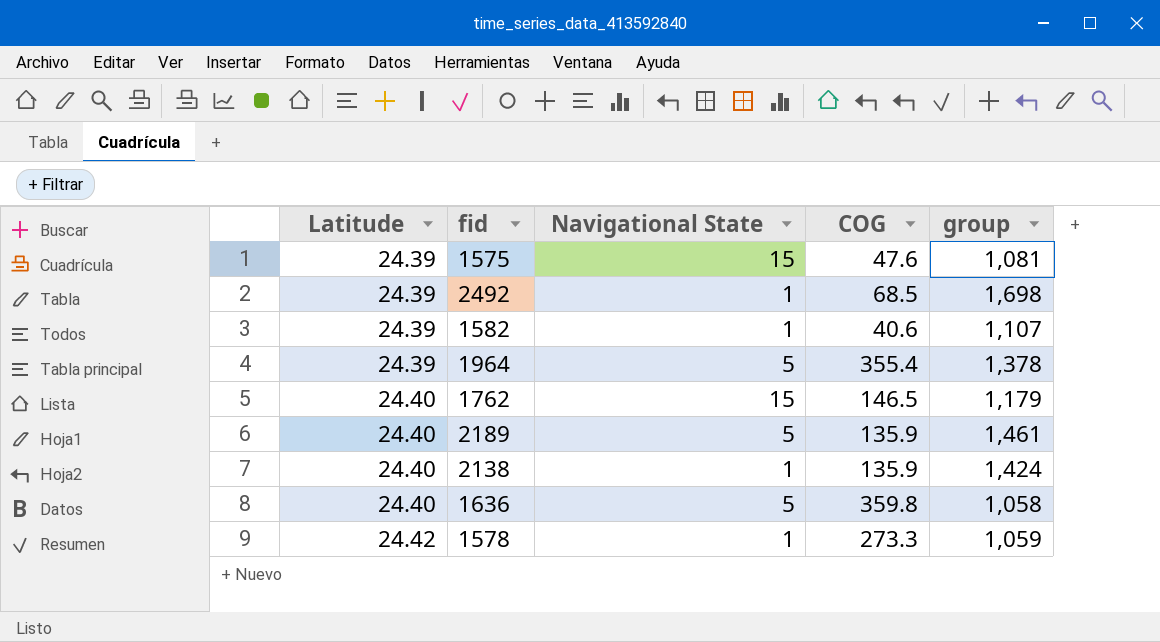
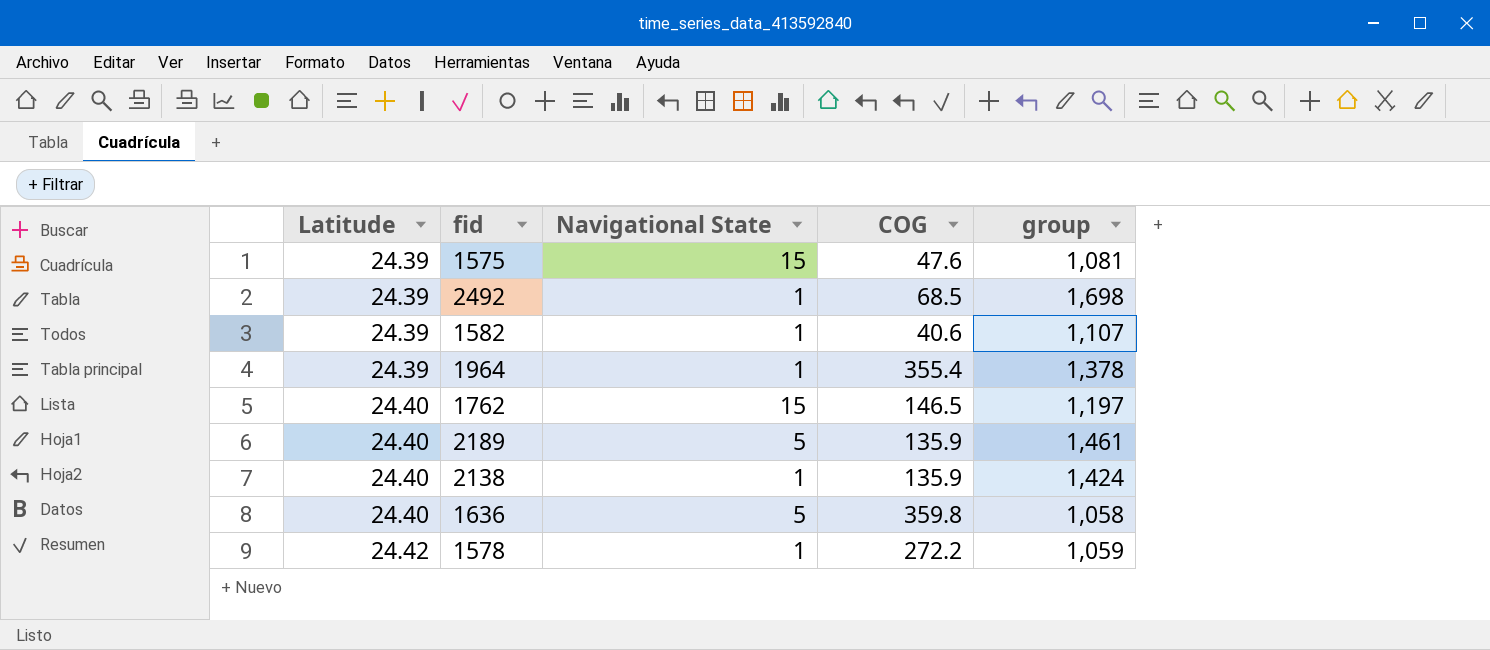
1964 | Navigational State: 5 -> 1
1762 | group: 1,179 -> 1,197
1578 | COG: 273.3 -> 272.2

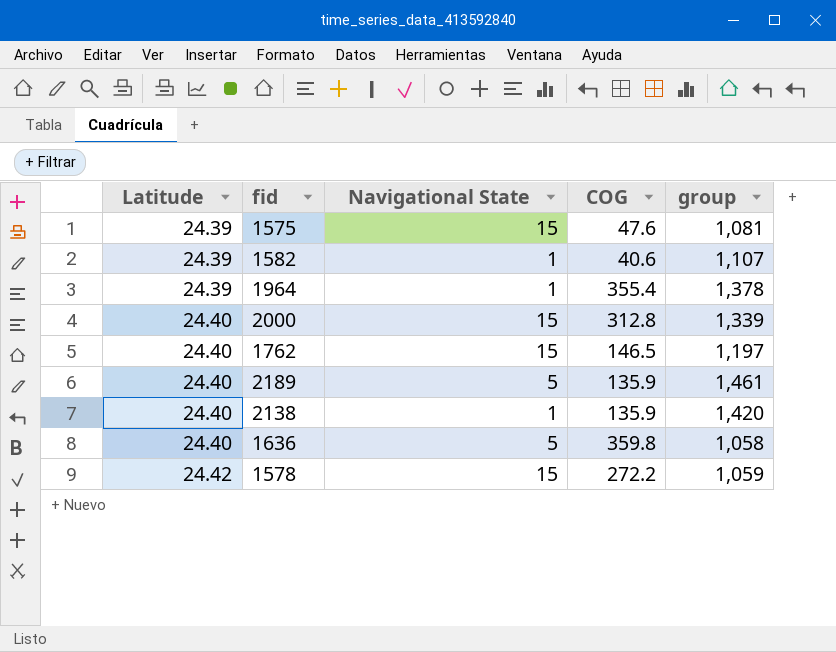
row 2492: 24.39 | 1 | 68.5 | 1,698 -> none
row 2000: none -> 24.40 | 15 | 312.8 | 1,339
2138 | group: 1,424 -> 1,420
1578 | Navigational State: 1 -> 15

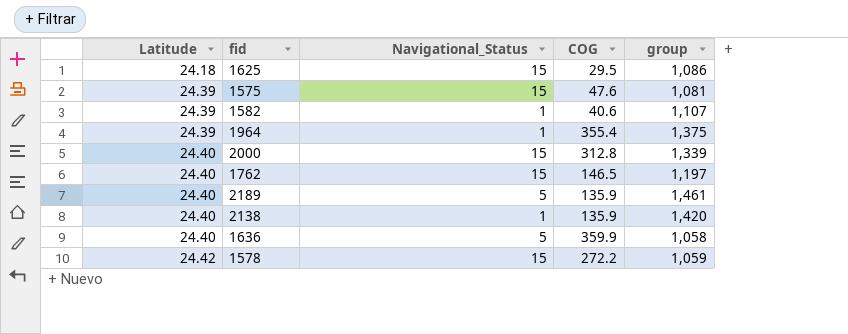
column name: Navigational State -> Navigational_Status
row 1625: none -> 24.18 | 15 | 29.5 | 1,086
1964 | group: 1,378 -> 1,375
1636 | COG: 359.8 -> 359.9

